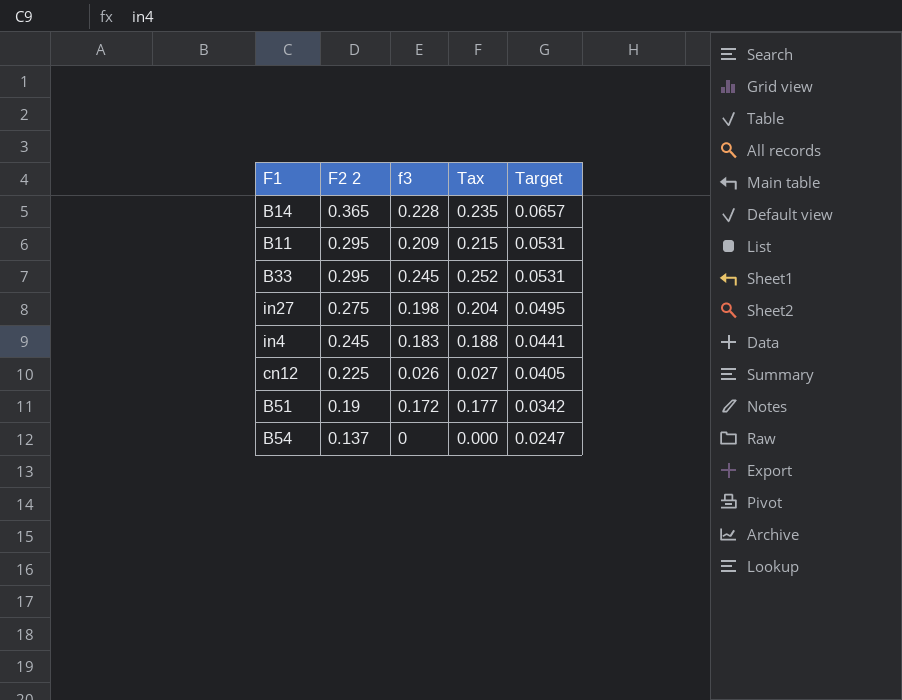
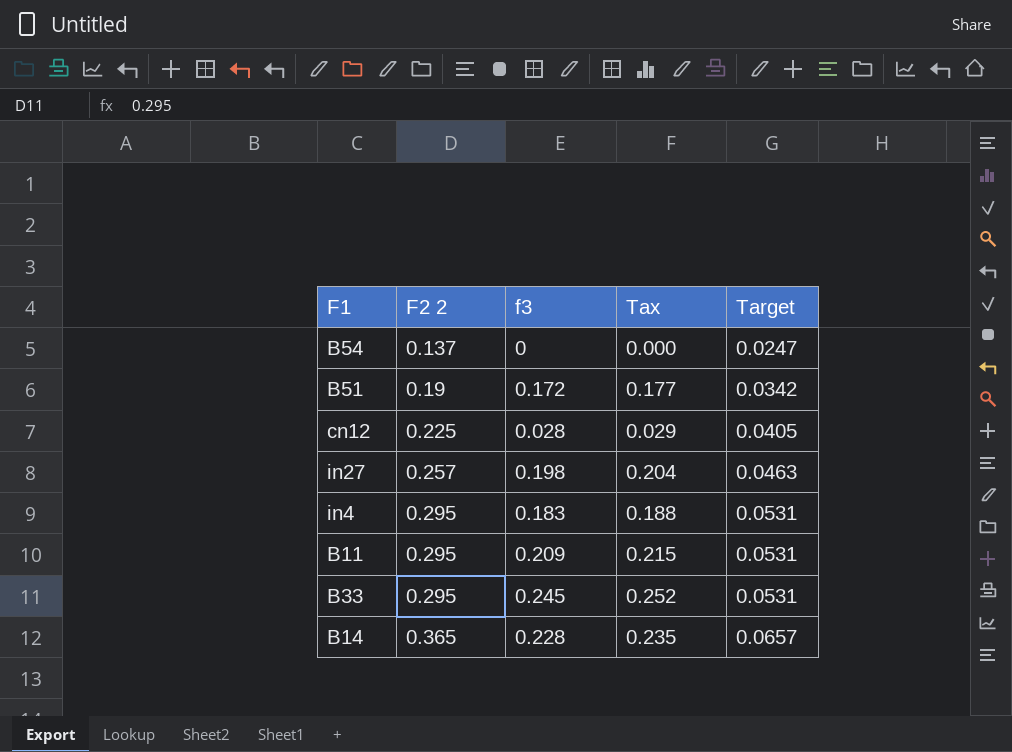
row order: F2 2 descending -> F2 2 ascending
cn12 | f3: 0.026 -> 0.028
cn12 | Tax: 0.027 -> 0.029
in27 | F2 2: 0.275 -> 0.257
in27 | Target: 0.0495 -> 0.0463
in4 | F2 2: 0.245 -> 0.295
in4 | Target: 0.0441 -> 0.0531

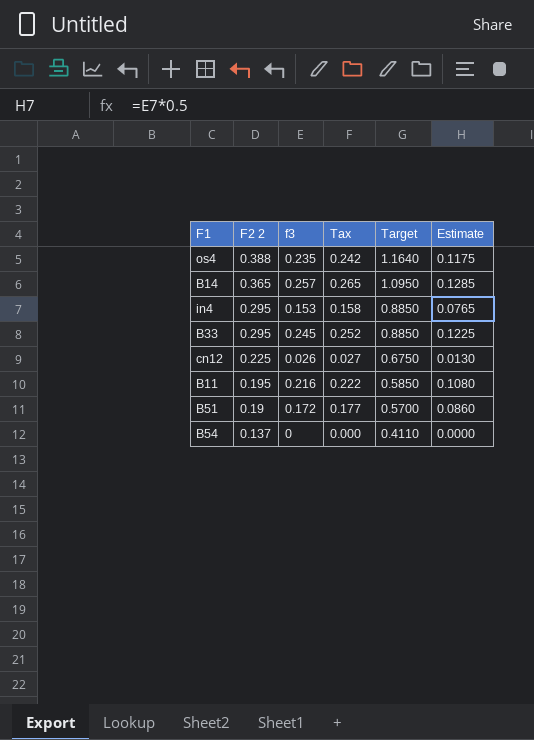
row order: F2 2 ascending -> F2 2 descending
column Target | formula: [F2 2] * 0.18 -> [F2 2] * 3
column Estimate | formula: none -> [f3] * 0.5
row in27: 0.257 | 0.198 | 0.204 | 0.0463 -> none
row os4: none -> 0.388 | 0.235 | 0.242 | 1.1640 | 0.1175
B14 | f3: 0.228 -> 0.257
B14 | Tax: 0.235 -> 0.265
in4 | f3: 0.183 -> 0.153
in4 | Tax: 0.188 -> 0.158
cn12 | f3: 0.028 -> 0.026
cn12 | Tax: 0.029 -> 0.027
B11 | F2 2: 0.295 -> 0.195
B11 | f3: 0.209 -> 0.216
B11 | Tax: 0.215 -> 0.222

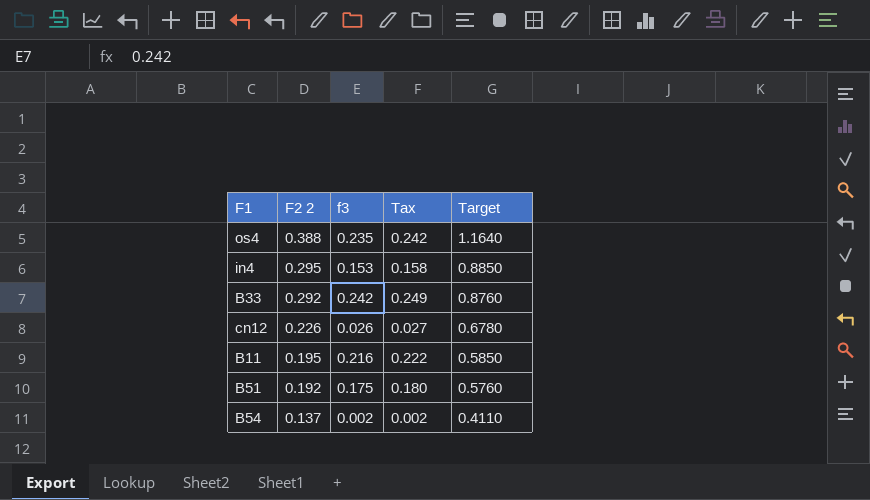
column Estimate | formula: [f3] * 0.5 -> none
row B14: 0.365 | 0.257 | 0.265 | 1.0950 | 0.1285 -> none
B33 | F2 2: 0.295 -> 0.292
B33 | f3: 0.245 -> 0.242
B33 | Tax: 0.252 -> 0.249
B33 | Target: 0.8850 -> 0.8760
cn12 | F2 2: 0.225 -> 0.226
cn12 | Target: 0.6750 -> 0.6780
B51 | F2 2: 0.19 -> 0.192
B51 | f3: 0.172 -> 0.175
B51 | Tax: 0.177 -> 0.180
B51 | Target: 0.5700 -> 0.5760
B54 | f3: 0 -> 0.002
B54 | Tax: 0.000 -> 0.002

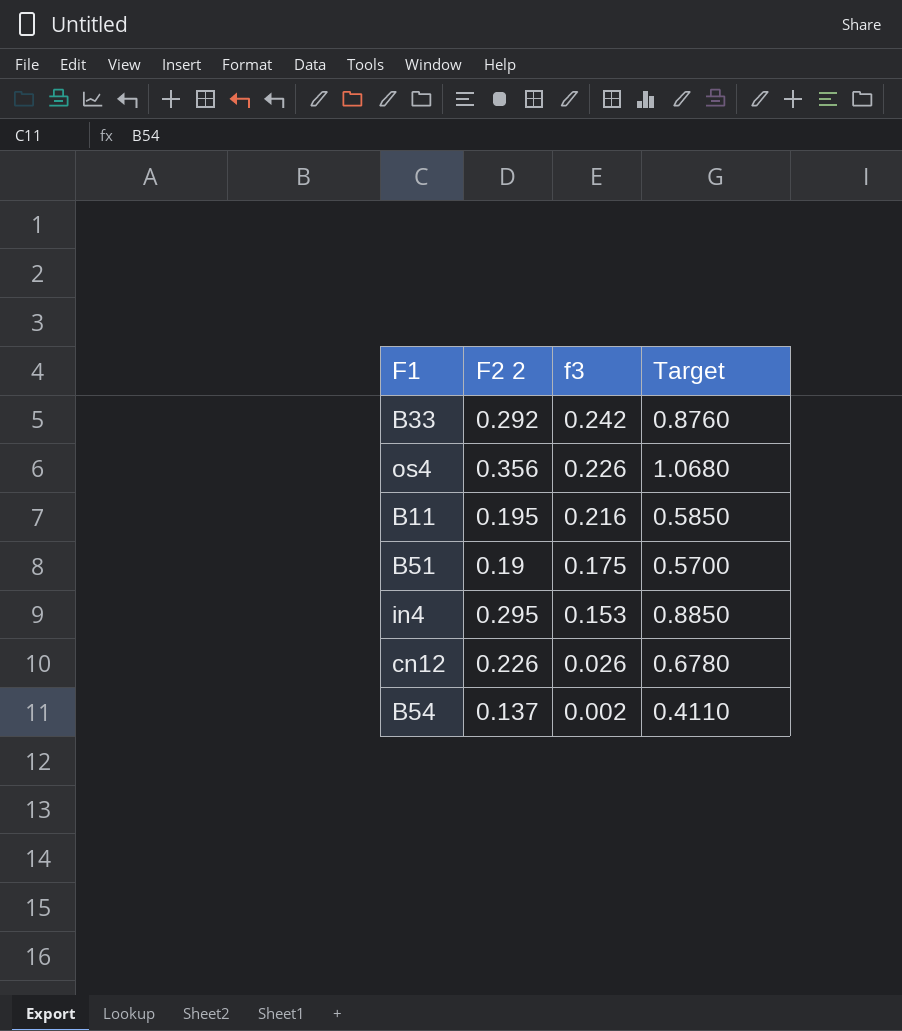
row order: F2 2 descending -> f3 descending
column Tax | formula: [f3] * 1.03 -> none
os4 | F2 2: 0.388 -> 0.356
os4 | f3: 0.235 -> 0.226
os4 | Target: 1.1640 -> 1.0680
B51 | F2 2: 0.192 -> 0.19
B51 | Target: 0.5760 -> 0.5700

